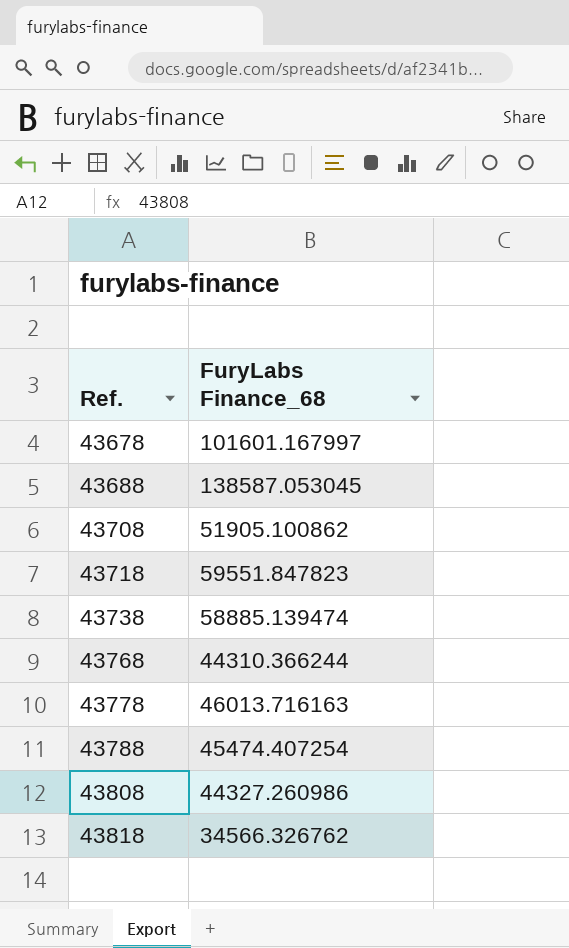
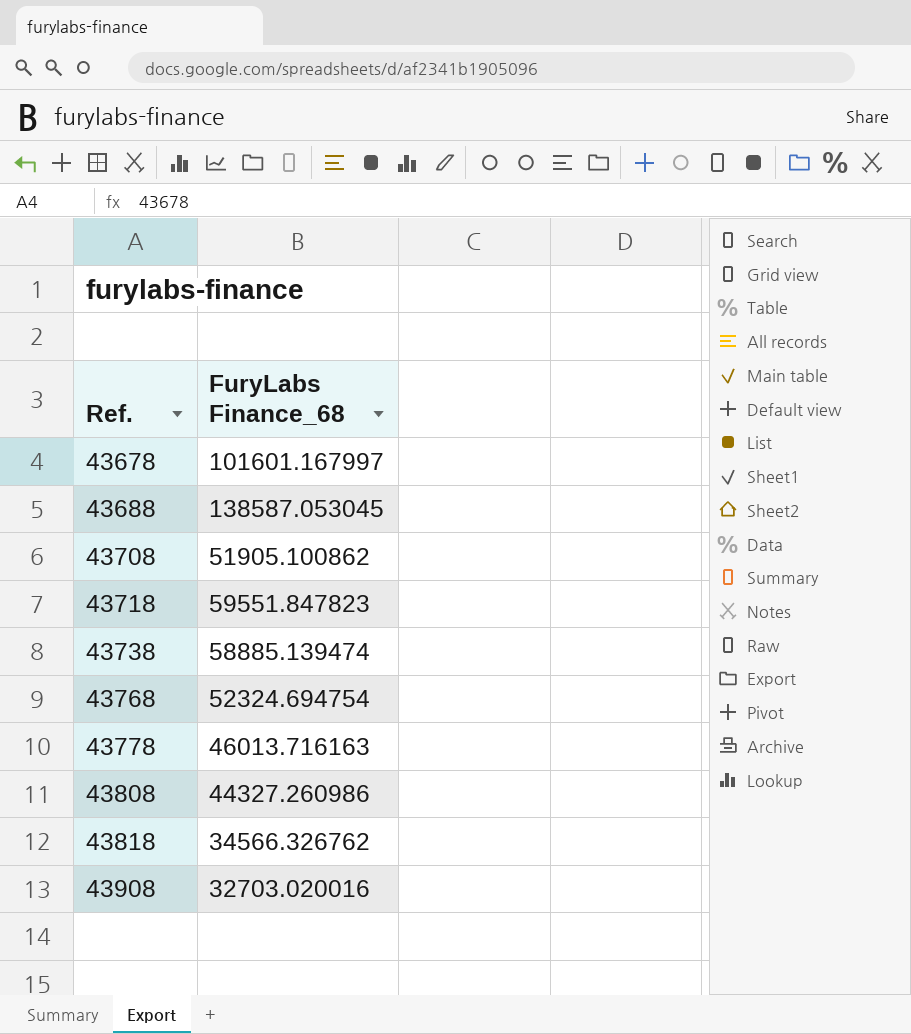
row 43788: 45474.407254 -> none
43768 | FuryLabs Finance_68: 44310.366244 -> 52324.694754
row 43908: none -> 32703.020016

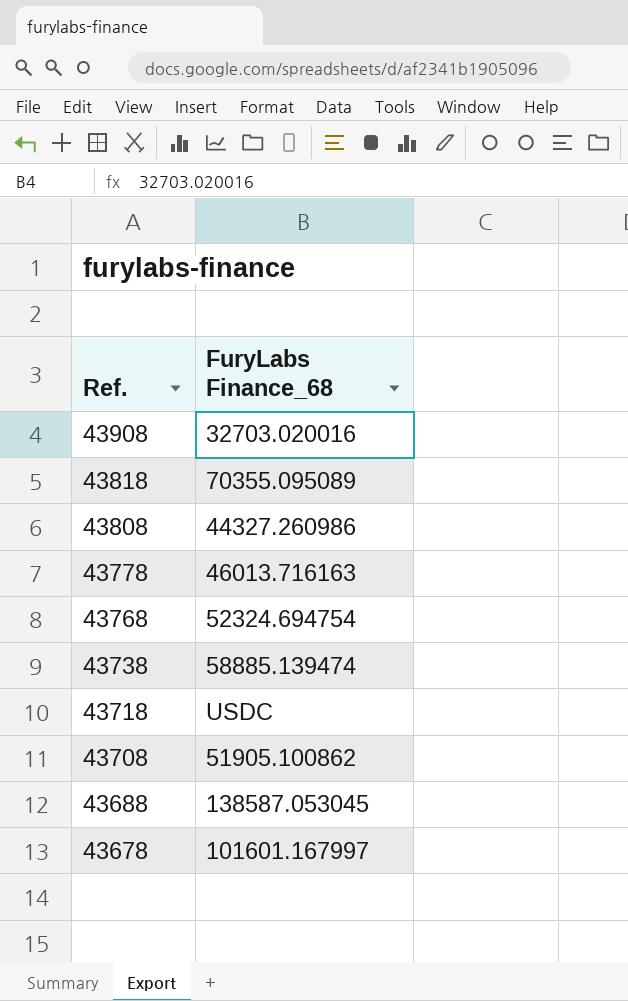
row order: Ref. ascending -> Ref. descending
43818 | FuryLabs Finance_68: 34566.326762 -> 70355.095089
43718 | FuryLabs Finance_68: 59551.847823 -> USDC

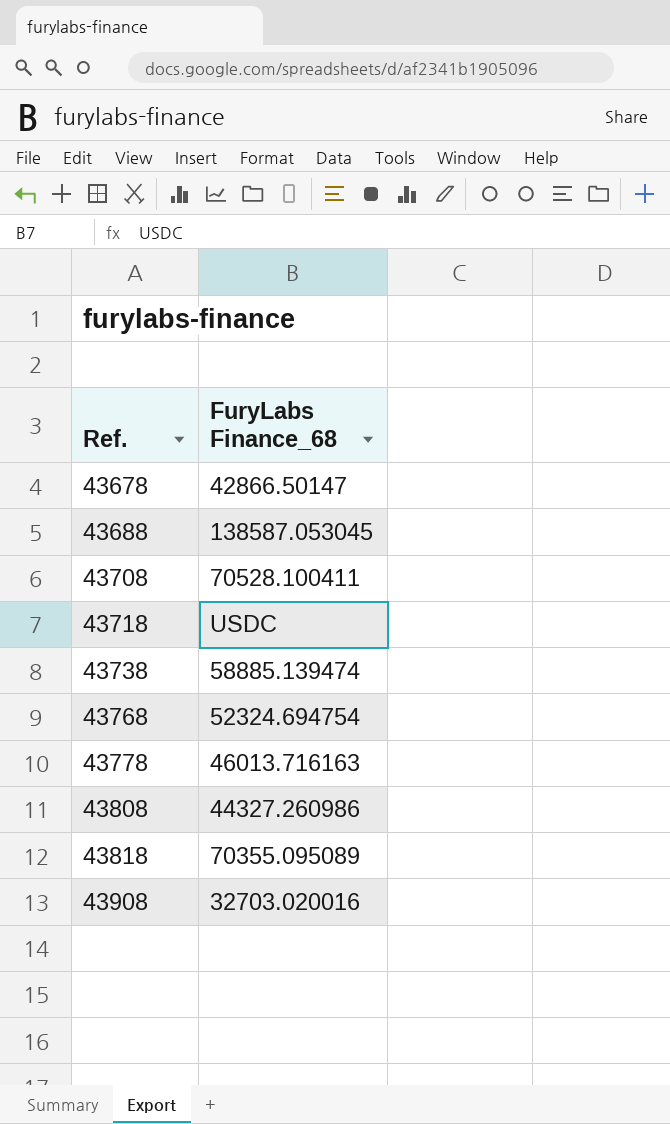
row order: Ref. descending -> Ref. ascending
43678 | FuryLabs Finance_68: 101601.167997 -> 42866.50147
43708 | FuryLabs Finance_68: 51905.100862 -> 70528.100411

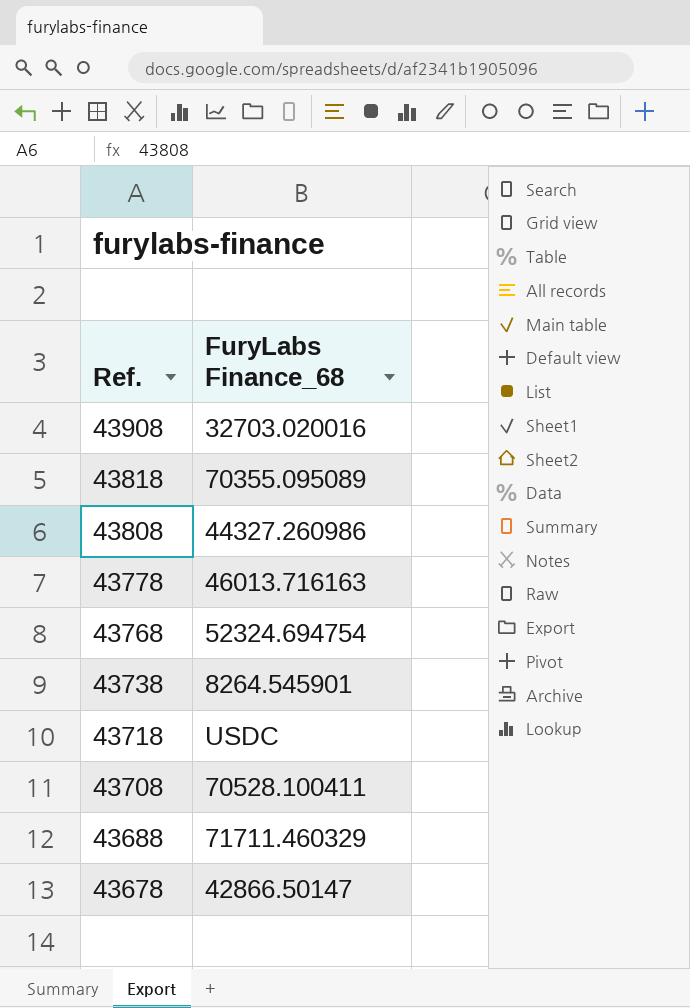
row order: Ref. ascending -> Ref. descending
43738 | FuryLabs Finance_68: 58885.139474 -> 8264.545901
43688 | FuryLabs Finance_68: 138587.053045 -> 71711.460329

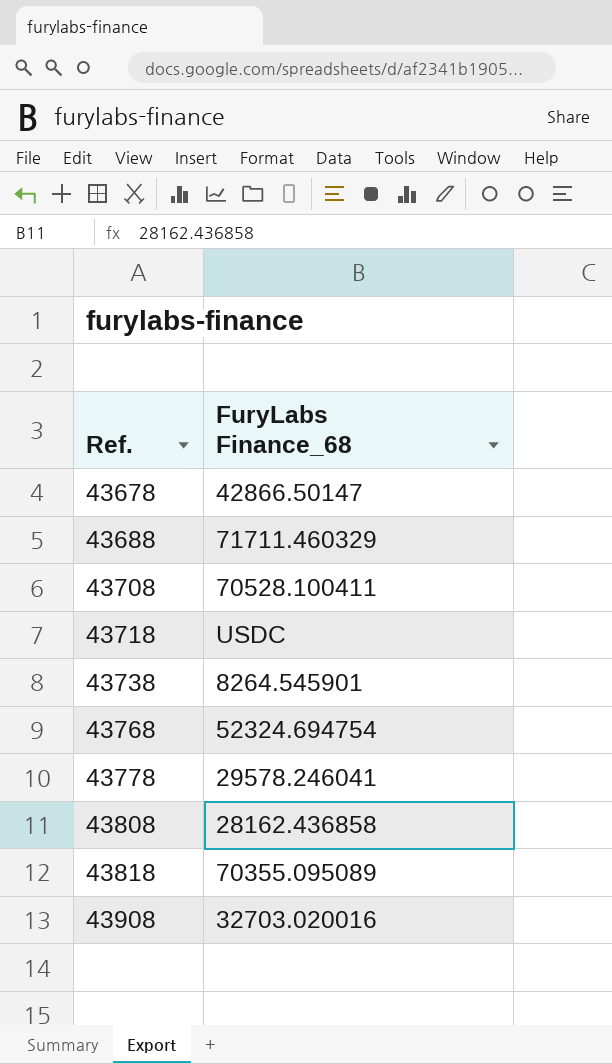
row order: Ref. descending -> Ref. ascending
43778 | FuryLabs Finance_68: 46013.716163 -> 29578.246041
43808 | FuryLabs Finance_68: 44327.260986 -> 28162.436858

